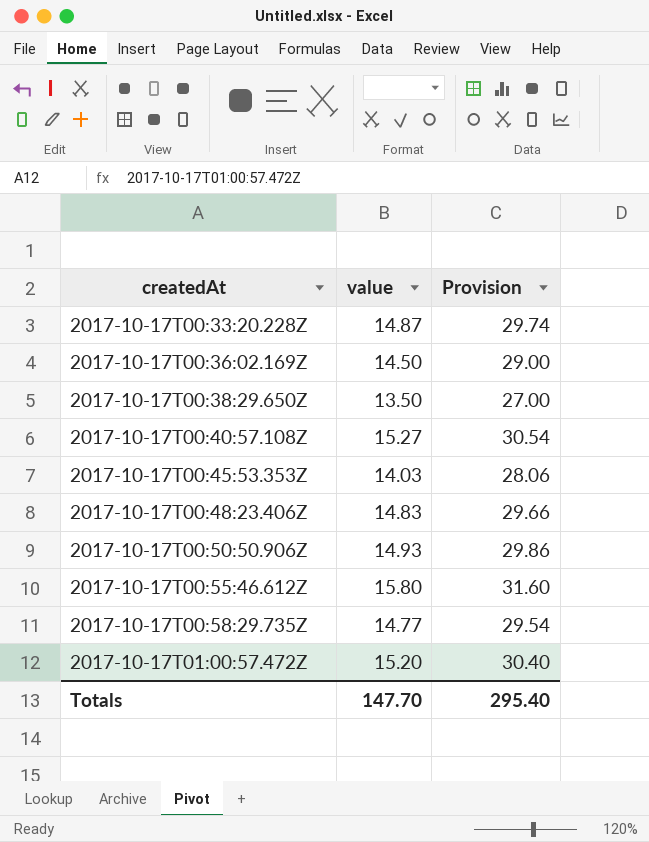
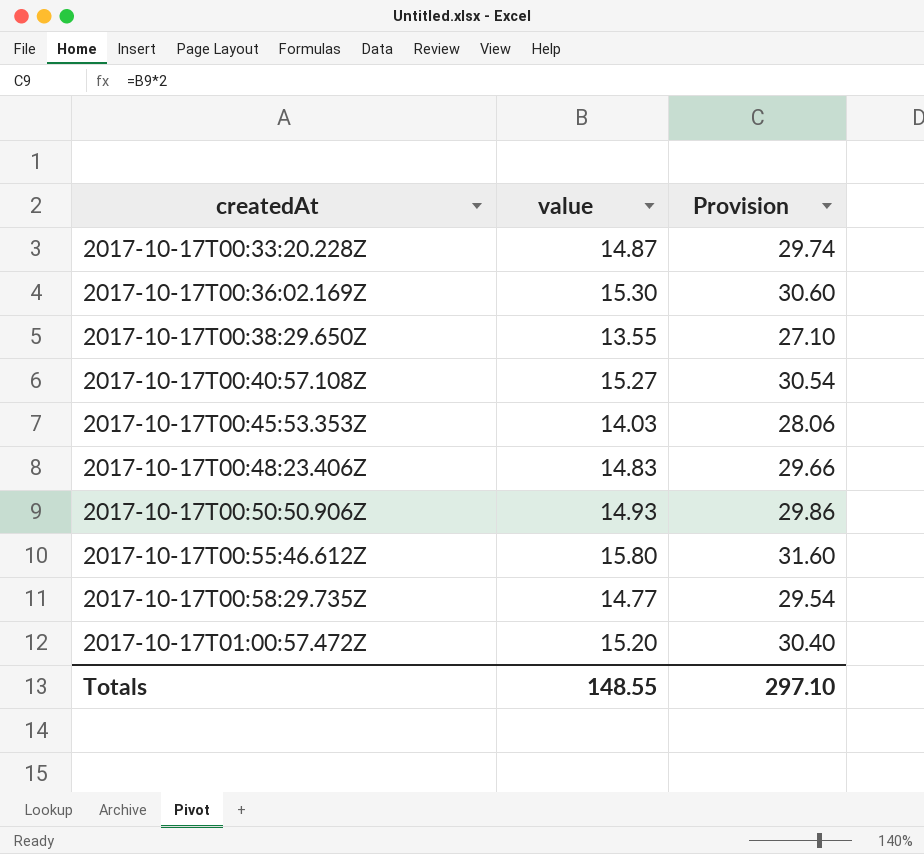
2017-10-17T00:36:02.169Z | value: 14.50 -> 15.30
2017-10-17T00:36:02.169Z | Provision: 29.00 -> 30.60
2017-10-17T00:38:29.650Z | value: 13.50 -> 13.55
2017-10-17T00:38:29.650Z | Provision: 27.00 -> 27.10
Totals | value: 147.70 -> 148.55
Totals | Provision: 295.40 -> 297.10

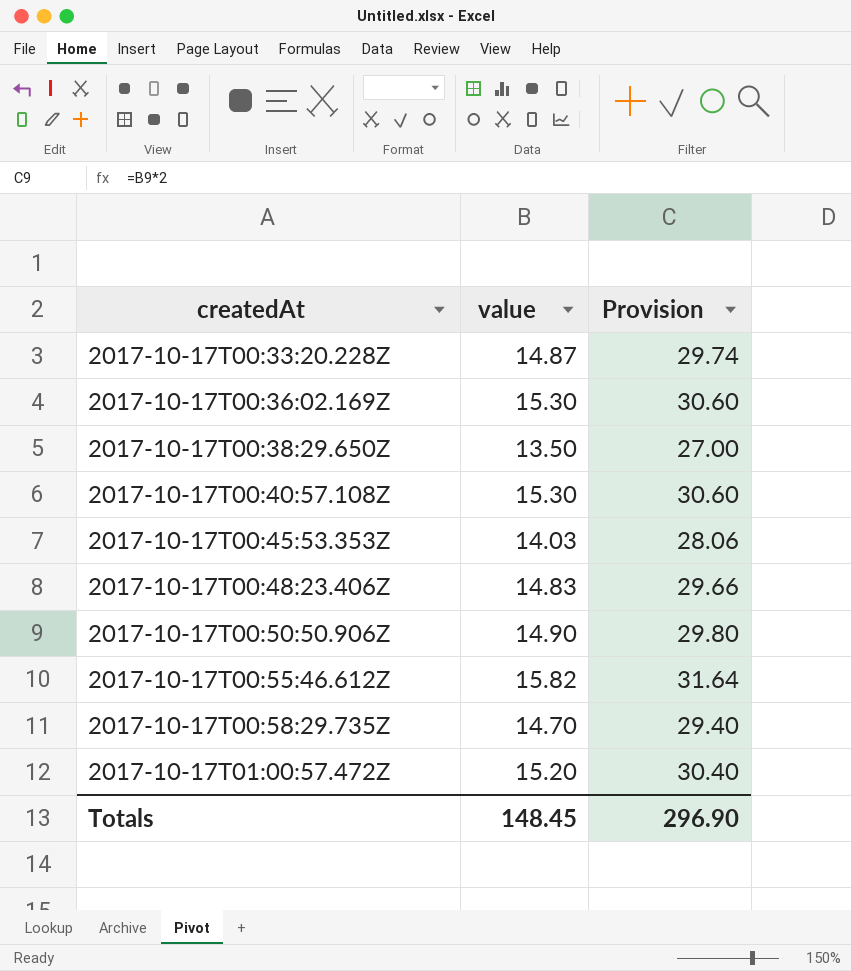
2017-10-17T00:38:29.650Z | value: 13.55 -> 13.50
2017-10-17T00:38:29.650Z | Provision: 27.10 -> 27.00
2017-10-17T00:40:57.108Z | value: 15.27 -> 15.30
2017-10-17T00:40:57.108Z | Provision: 30.54 -> 30.60
2017-10-17T00:50:50.906Z | value: 14.93 -> 14.90
2017-10-17T00:50:50.906Z | Provision: 29.86 -> 29.80
2017-10-17T00:55:46.612Z | value: 15.80 -> 15.82
2017-10-17T00:55:46.612Z | Provision: 31.60 -> 31.64
2017-10-17T00:58:29.735Z | value: 14.77 -> 14.70
2017-10-17T00:58:29.735Z | Provision: 29.54 -> 29.40
Totals | value: 148.55 -> 148.45
Totals | Provision: 297.10 -> 296.90

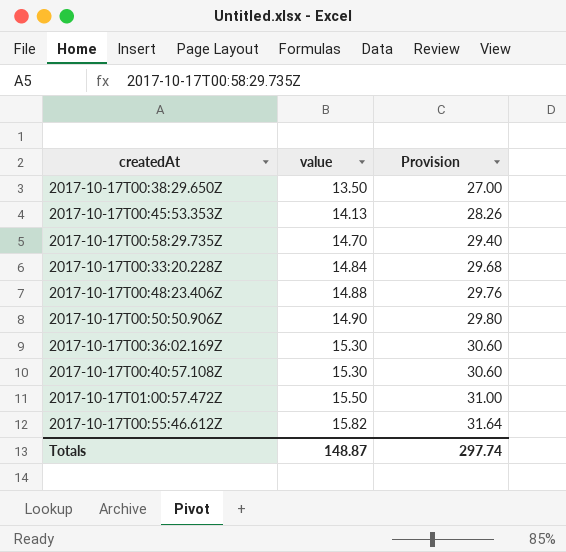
row order: createdAt ascending -> value ascending
2017-10-17T00:45:53.353Z | value: 14.03 -> 14.13
2017-10-17T00:45:53.353Z | Provision: 28.06 -> 28.26
2017-10-17T00:33:20.228Z | value: 14.87 -> 14.84
2017-10-17T00:33:20.228Z | Provision: 29.74 -> 29.68
2017-10-17T00:48:23.406Z | value: 14.83 -> 14.88
2017-10-17T00:48:23.406Z | Provision: 29.66 -> 29.76
2017-10-17T01:00:57.472Z | value: 15.20 -> 15.50
2017-10-17T01:00:57.472Z | Provision: 30.40 -> 31.00
Totals | value: 148.45 -> 148.87
Totals | Provision: 296.90 -> 297.74

